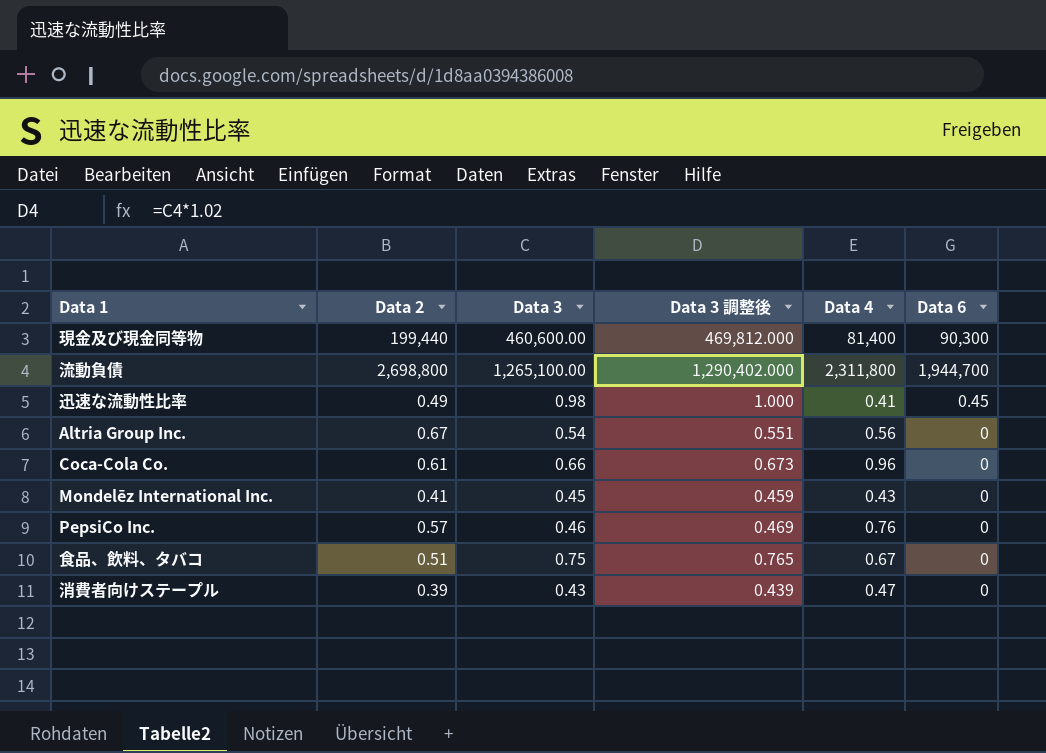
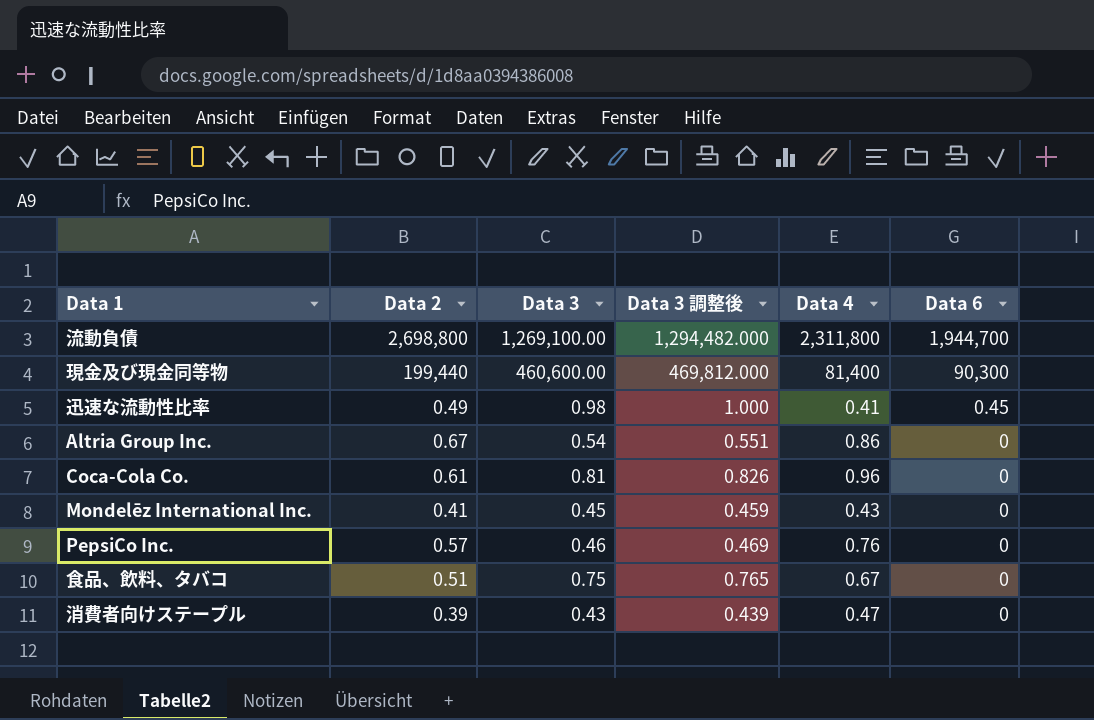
row order: none -> Data 6 descending
流動負債 | Data 3: 1,265,100.00 -> 1,269,100.00
流動負債 | Data 3 調整後: 1,290,402.000 -> 1,294,482.000
Altria Group Inc. | Data 4: 0.56 -> 0.86
Coca-Cola Co. | Data 3: 0.66 -> 0.81
Coca-Cola Co. | Data 3 調整後: 0.673 -> 0.826

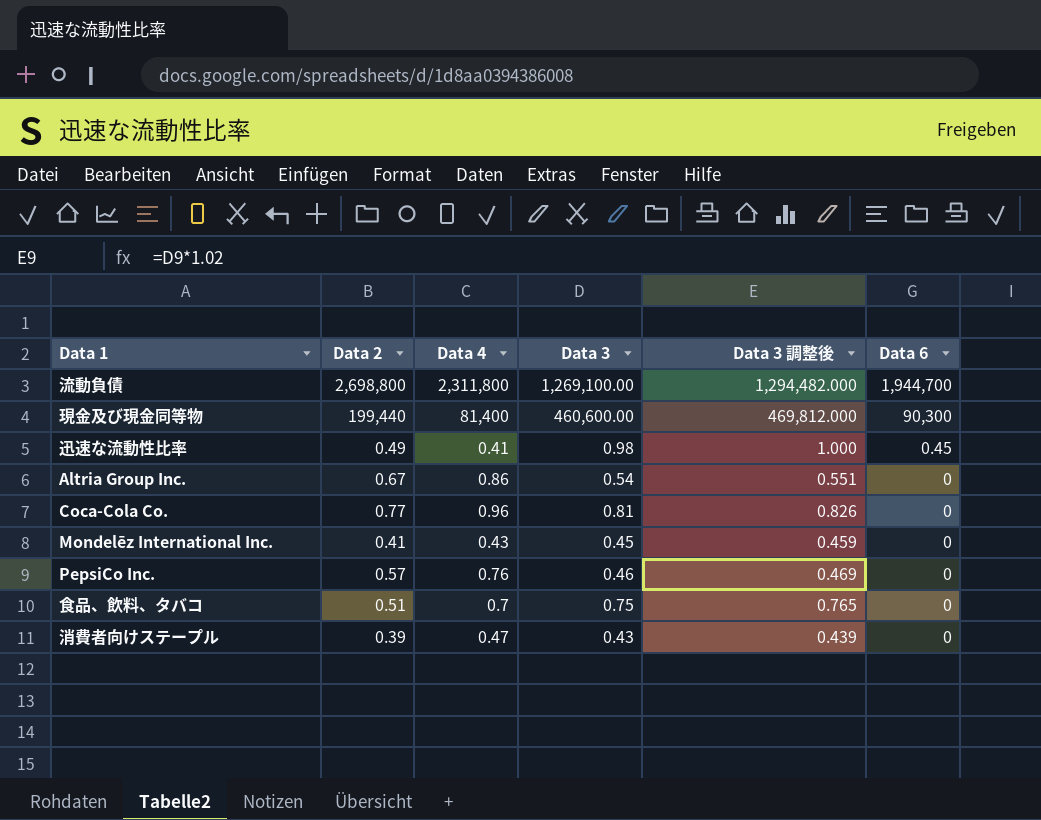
column Data 4 | position: 5 -> 3
Coca-Cola Co. | Data 2: 0.61 -> 0.77
食品、飲料、タバコ | Data 4: 0.67 -> 0.7

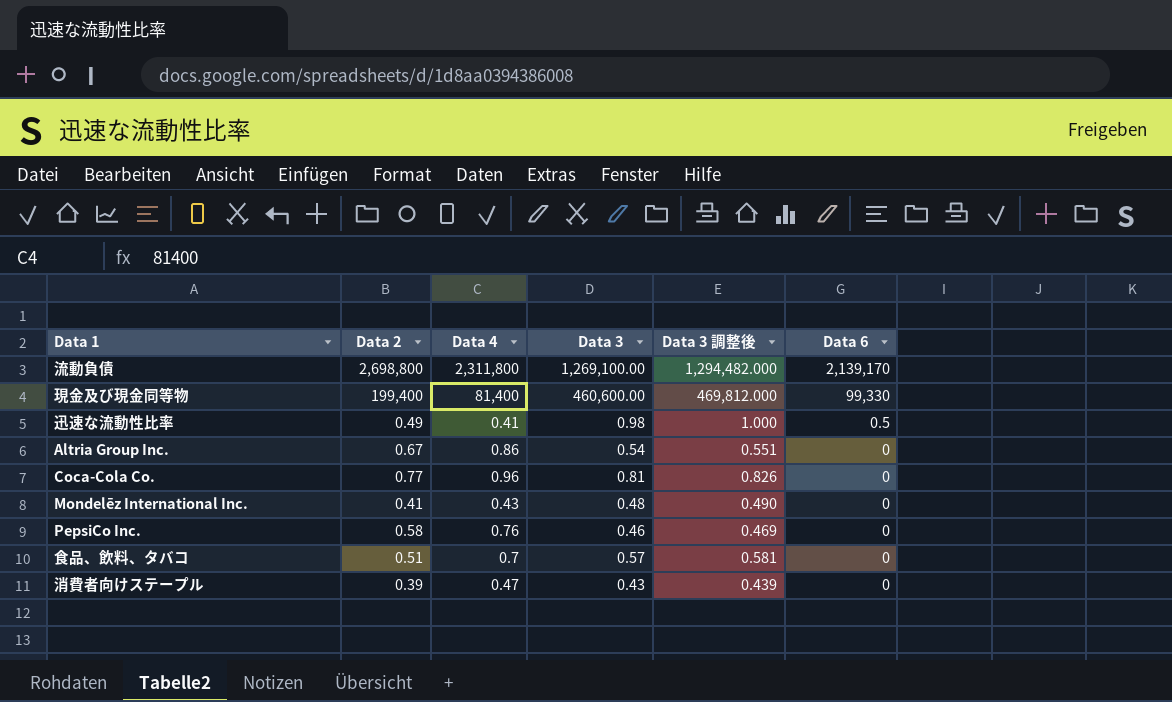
流動負債 | Data 6: 1,944,700 -> 2,139,170
現金及び現金同等物 | Data 2: 199,440 -> 199,400
現金及び現金同等物 | Data 6: 90,300 -> 99,330
迅速な流動性比率 | Data 6: 0.45 -> 0.5
Mondelēz International Inc. | Data 3: 0.45 -> 0.48
Mondelēz International Inc. | Data 3 調整後: 0.459 -> 0.490
PepsiCo Inc. | Data 2: 0.57 -> 0.58
食品、飲料、タバコ | Data 3: 0.75 -> 0.57
食品、飲料、タバコ | Data 3 調整後: 0.765 -> 0.581

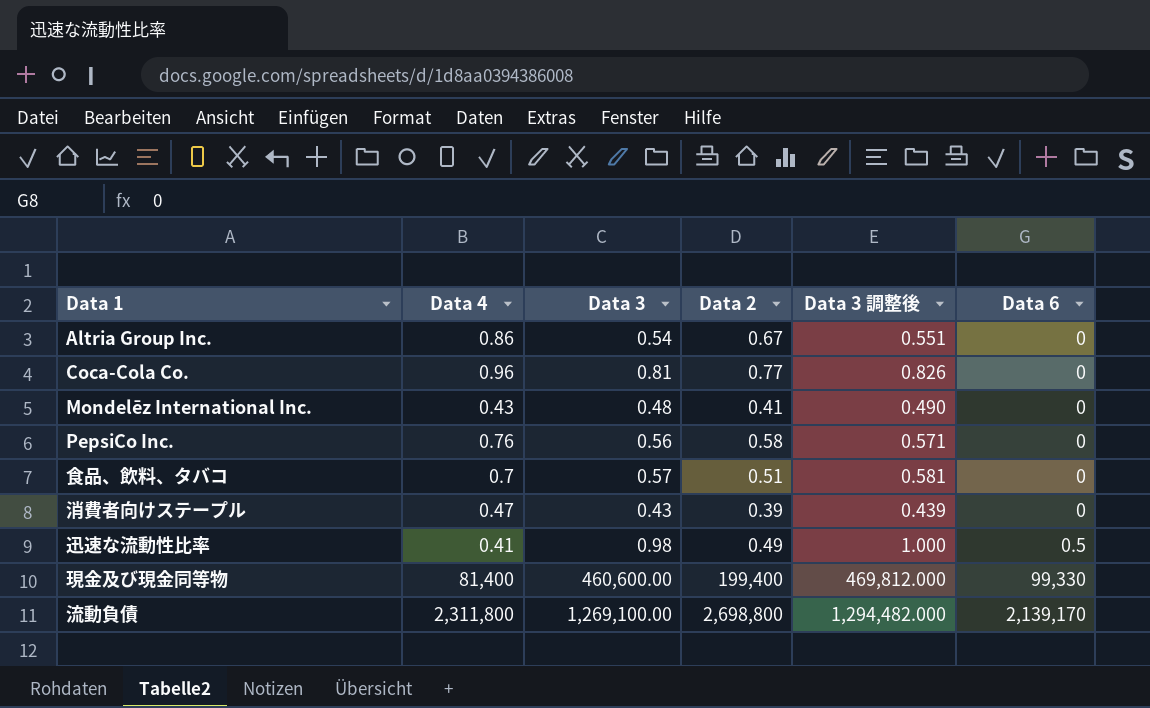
row order: Data 6 descending -> Data 6 ascending
column Data 2 | position: 2 -> 4
PepsiCo Inc. | Data 3: 0.46 -> 0.56
PepsiCo Inc. | Data 3 調整後: 0.469 -> 0.571

